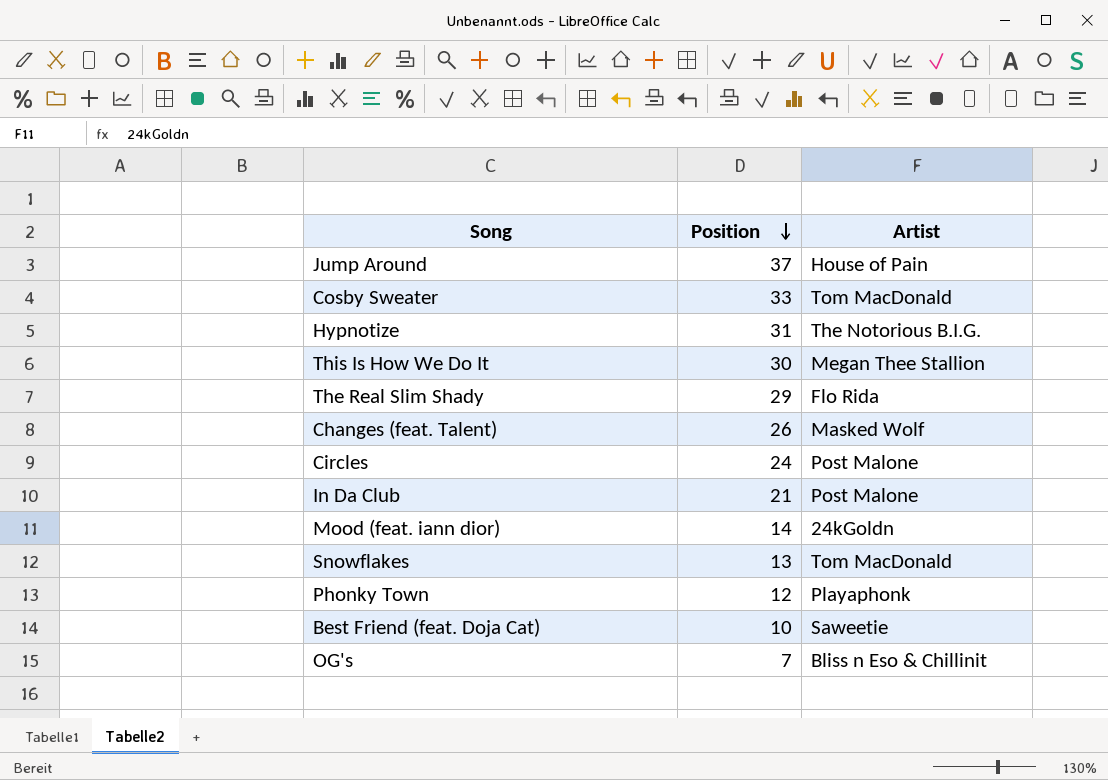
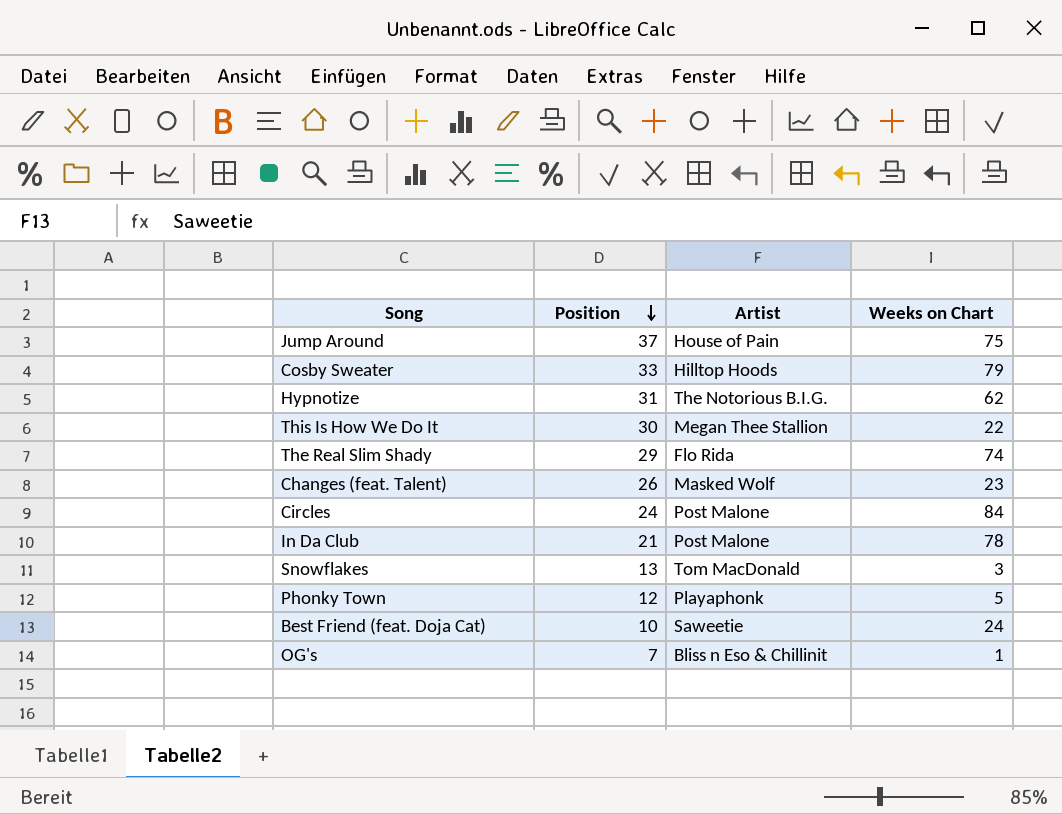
column Weeks on Chart | position: none -> 4
row Mood (feat. iann dior): 14 | 24kGoldn -> none
Cosby Sweater | Artist: Tom MacDonald -> Hilltop Hoods

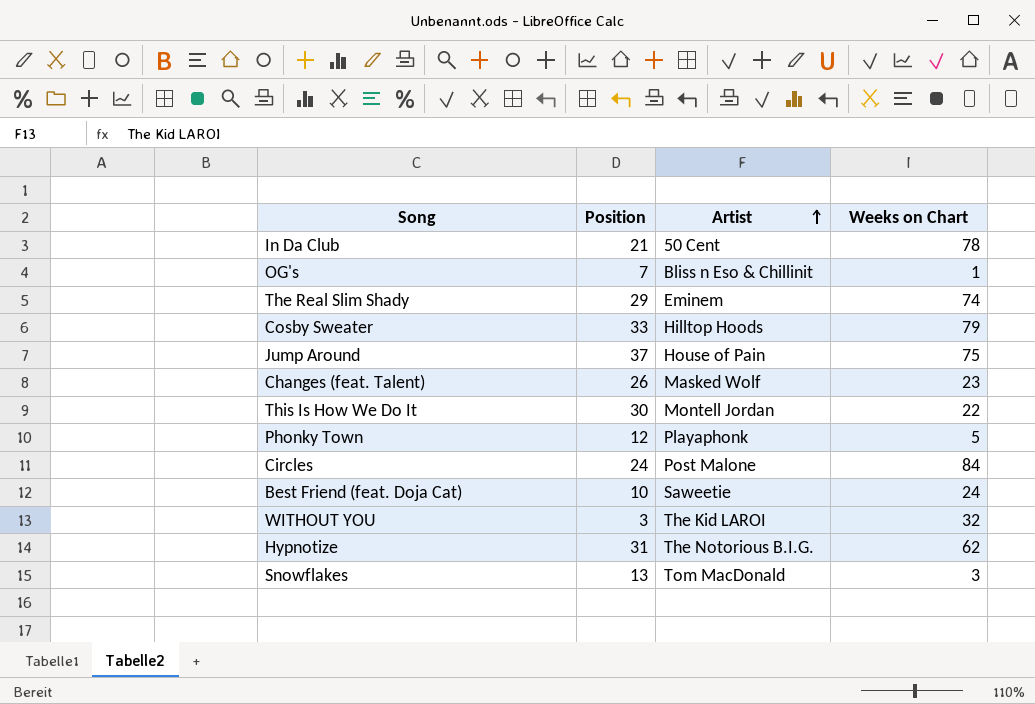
row order: Position descending -> Artist ascending
In Da Club | Artist: Post Malone -> 50 Cent
The Real Slim Shady | Artist: Flo Rida -> Eminem
This Is How We Do It | Artist: Megan Thee Stallion -> Montell Jordan
row WITHOUT YOU: none -> 3 | The Kid LAROI | 32

